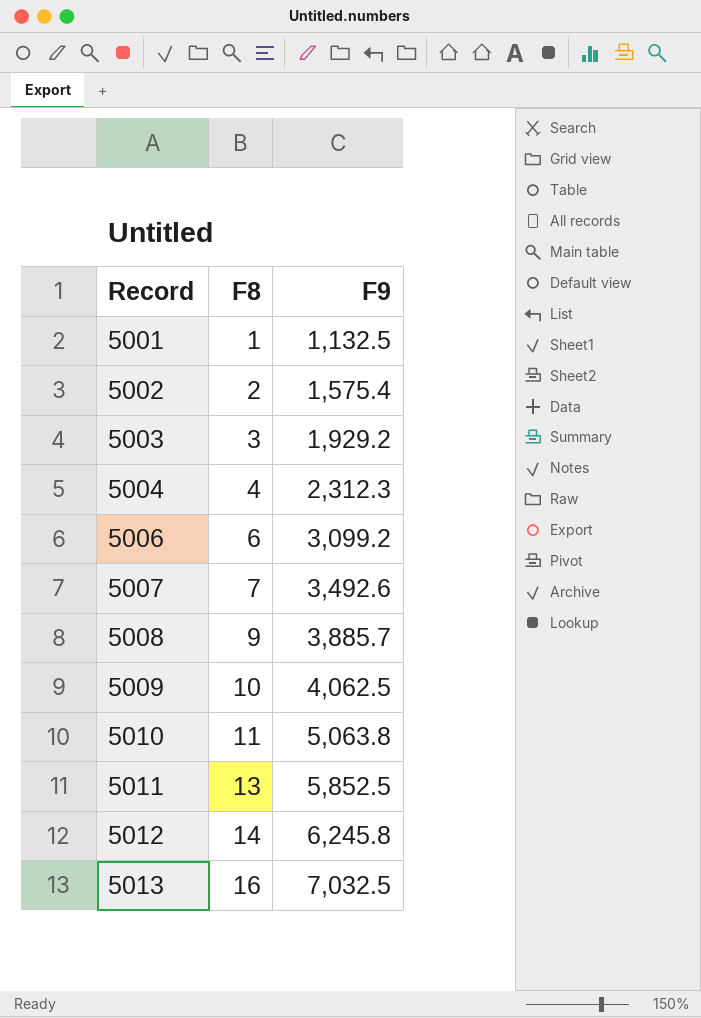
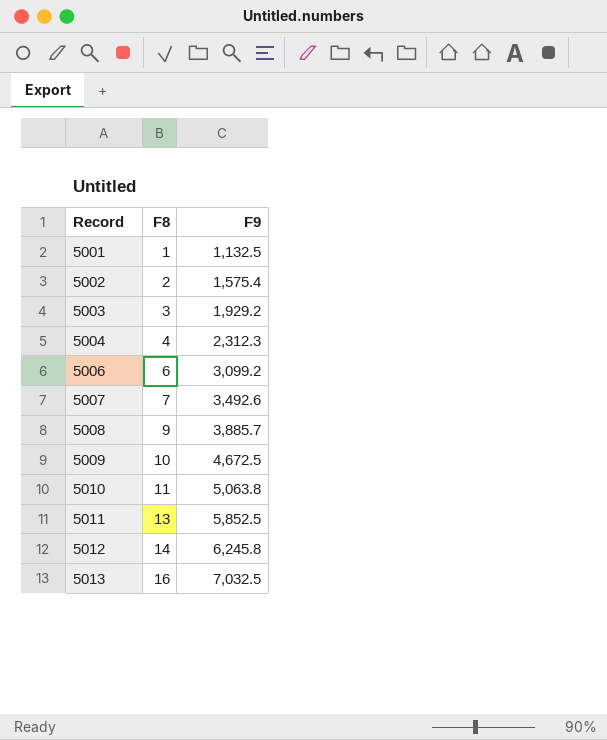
5009 | F9: 4,062.5 -> 4,672.5

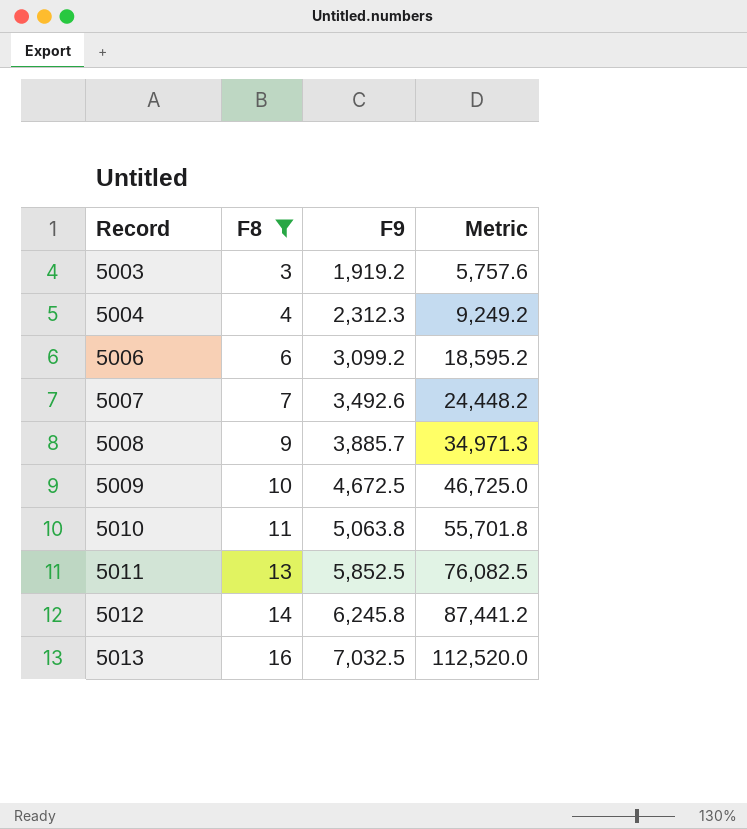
filter: none -> F8 >= 3
column Metric | formula: none -> [F8] * [F9]
5003 | F9: 1,929.2 -> 1,919.2

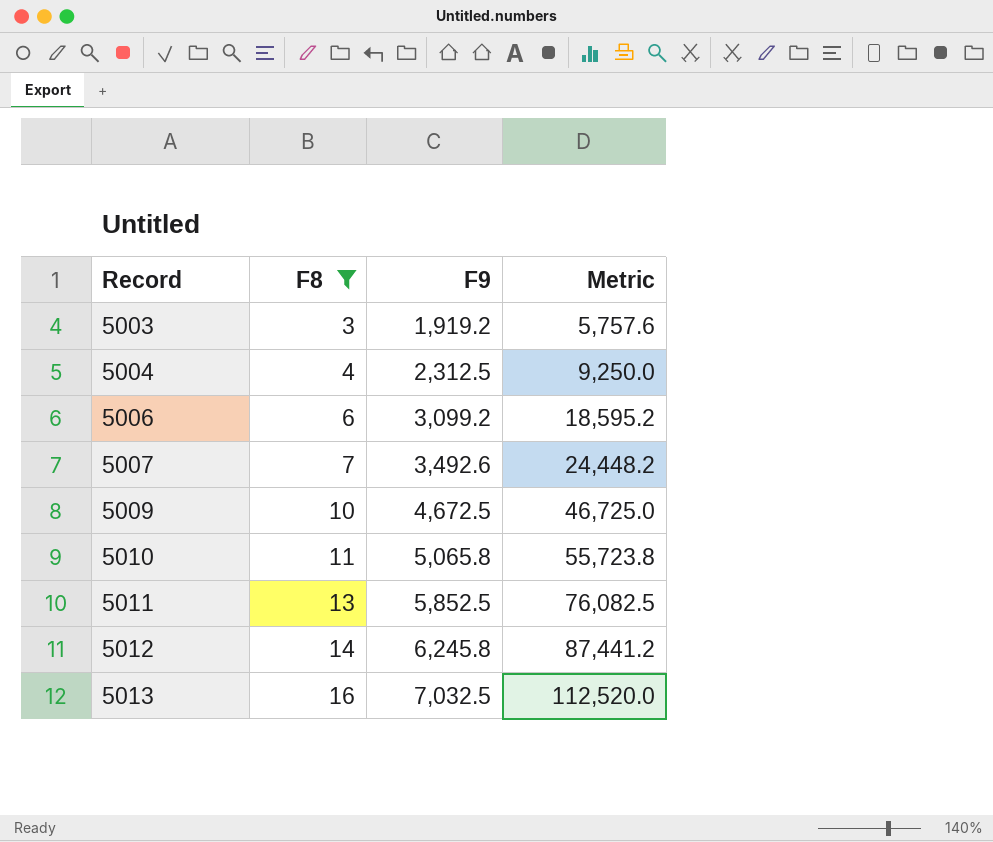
row 5008: 9 | 3,885.7 | 34,971.3 -> none
5004 | F9: 2,312.3 -> 2,312.5
5004 | Metric: 9,249.2 -> 9,250.0
5010 | F9: 5,063.8 -> 5,065.8
5010 | Metric: 55,701.8 -> 55,723.8

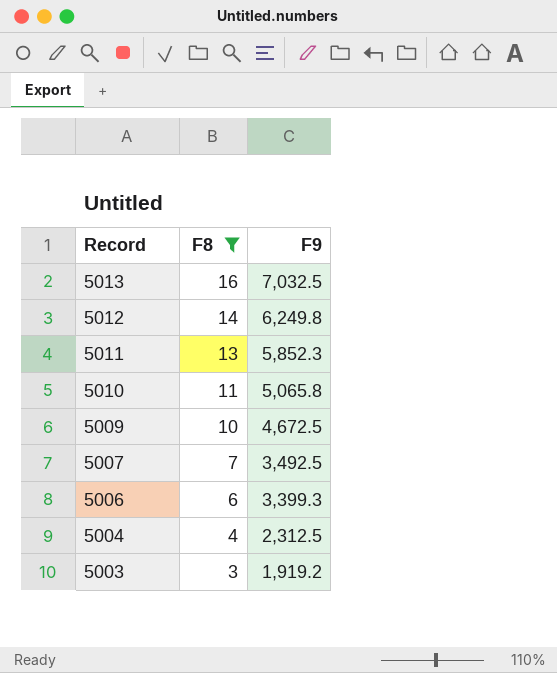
row order: Record ascending -> Record descending
column Metric | formula: [F8] * [F9] -> none
5012 | F9: 6,245.8 -> 6,249.8
5011 | F9: 5,852.5 -> 5,852.3
5007 | F9: 3,492.6 -> 3,492.5
5006 | F9: 3,099.2 -> 3,399.3

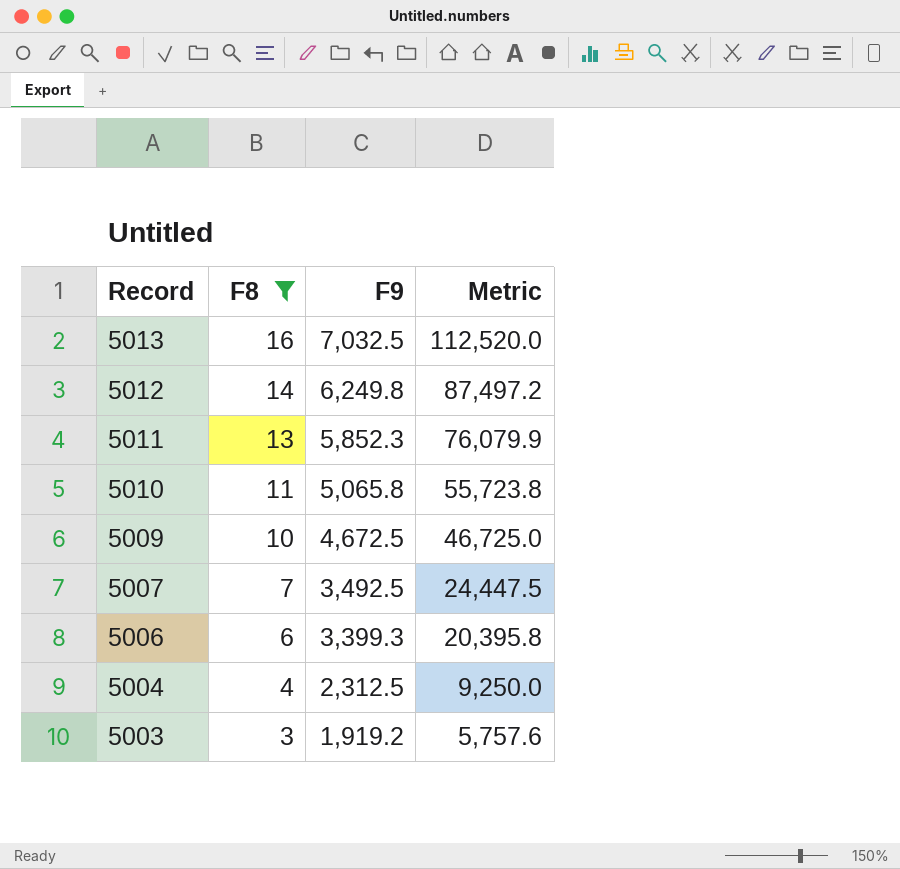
column Metric | formula: none -> [F8] * [F9]

